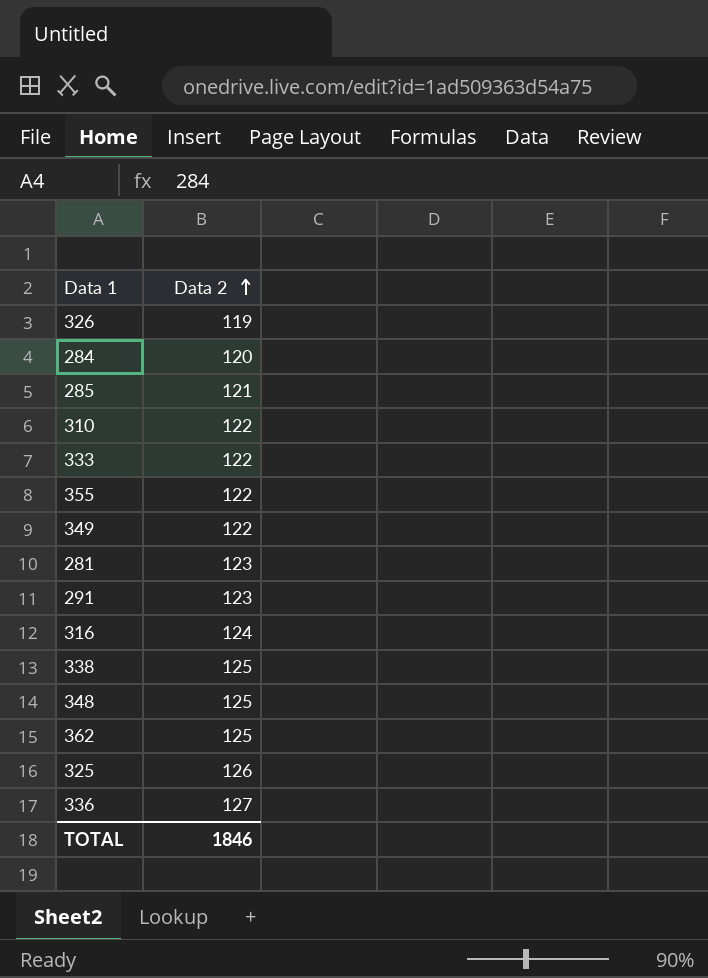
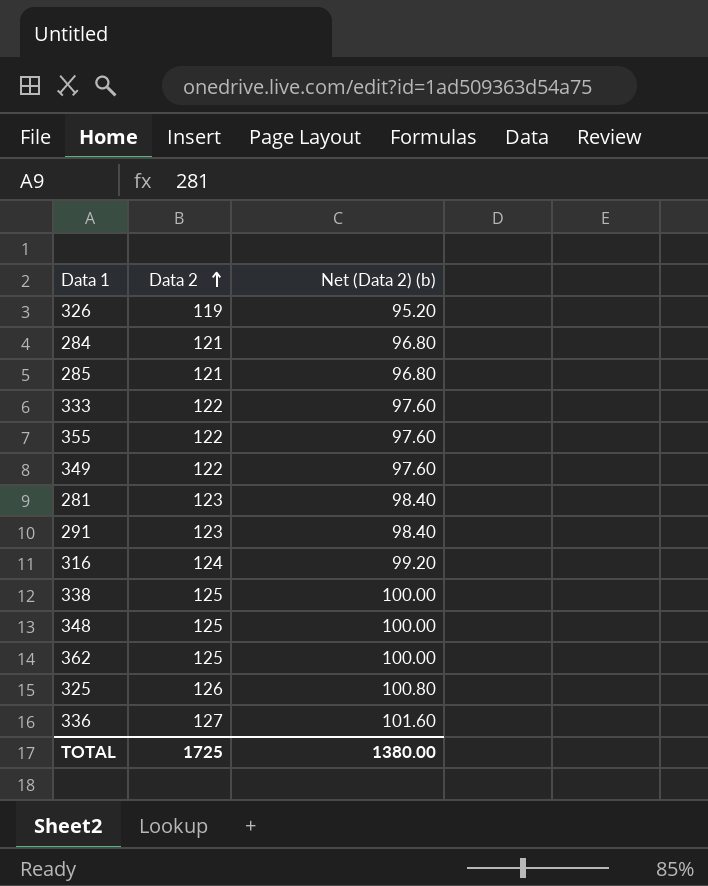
column Net (Data 2) (b) | formula: none -> [Data 2] * 0.8
row 310: 122 -> none
284 | Data 2: 120 -> 121
TOTAL | Data 2: 1846 -> 1725

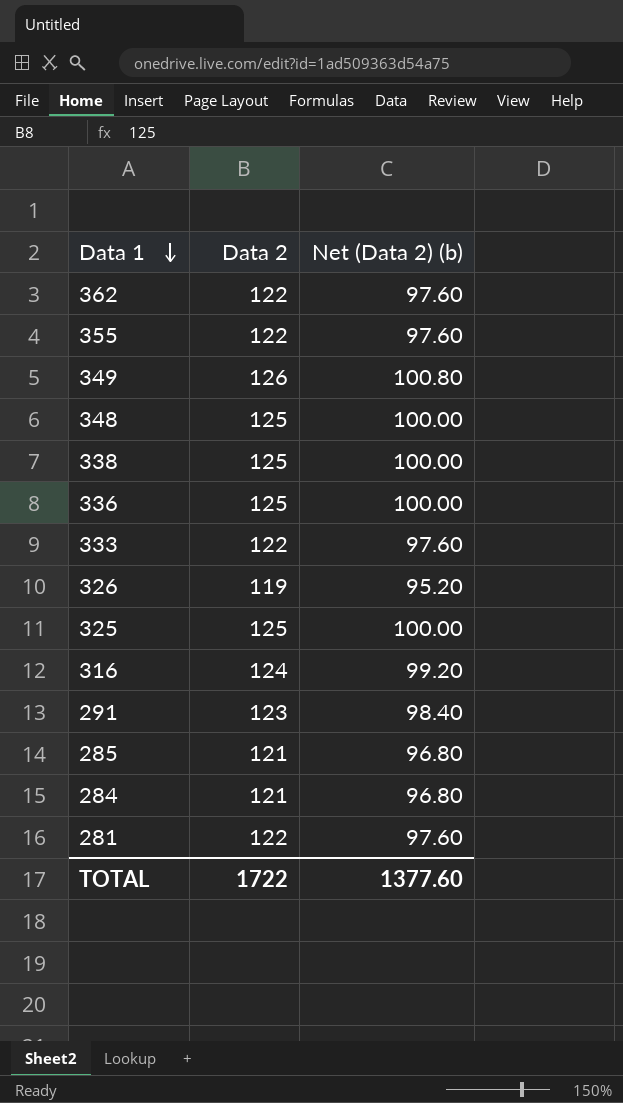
row order: Data 2 ascending -> Data 1 descending
362 | Data 2: 125 -> 122
362 | Net (Data 2) (b): 100.00 -> 97.60
349 | Data 2: 122 -> 126
349 | Net (Data 2) (b): 97.60 -> 100.80
336 | Data 2: 127 -> 125
336 | Net (Data 2) (b): 101.60 -> 100.00
325 | Data 2: 126 -> 125
325 | Net (Data 2) (b): 100.80 -> 100.00
281 | Data 2: 123 -> 122
281 | Net (Data 2) (b): 98.40 -> 97.60
TOTAL | Data 2: 1725 -> 1722
TOTAL | Net (Data 2) (b): 1380.00 -> 1377.60

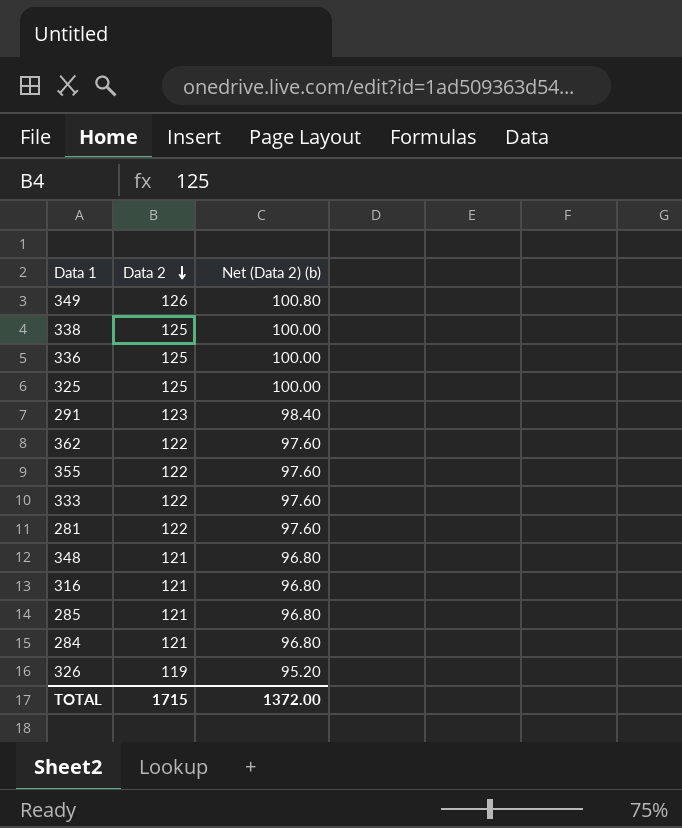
row order: Data 1 descending -> Data 2 descending
348 | Data 2: 125 -> 121
348 | Net (Data 2) (b): 100.00 -> 96.80
316 | Data 2: 124 -> 121
316 | Net (Data 2) (b): 99.20 -> 96.80
TOTAL | Data 2: 1722 -> 1715
TOTAL | Net (Data 2) (b): 1377.60 -> 1372.00

